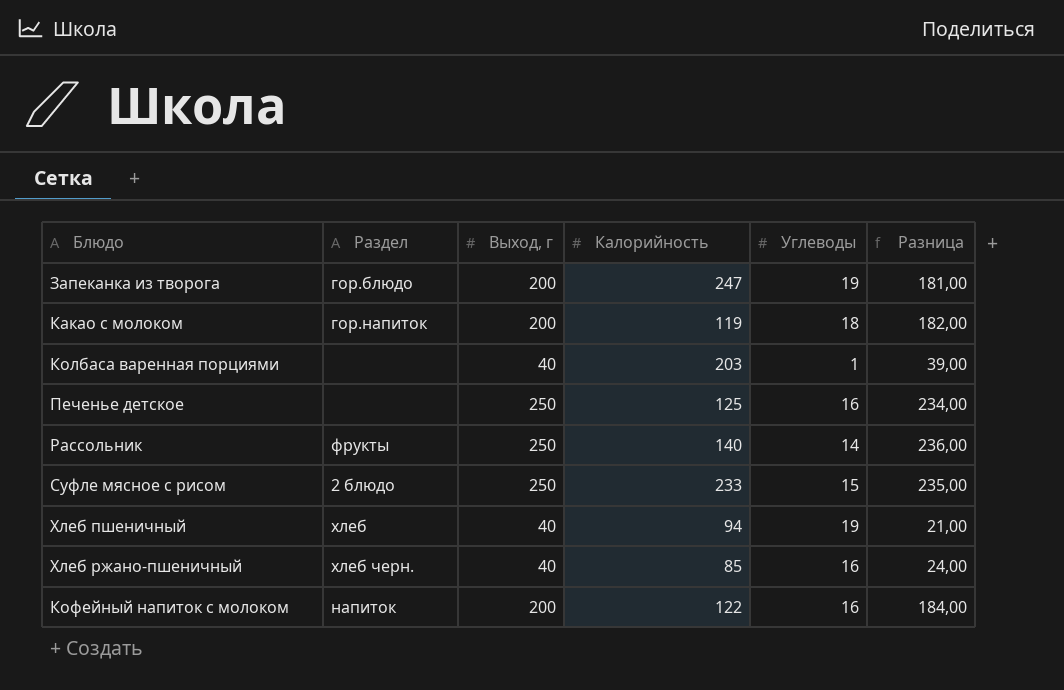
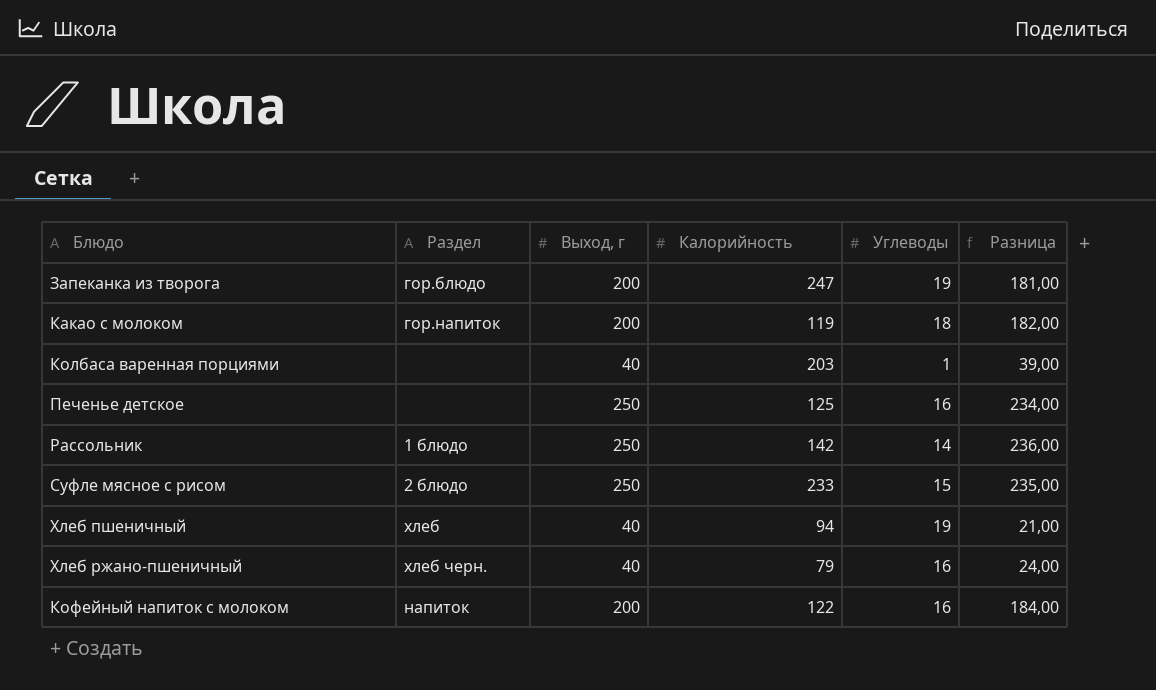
Рассольник | Раздел: фрукты -> 1 блюдо
Рассольник | Калорийность: 140 -> 142
Хлеб ржано-пшеничный | Калорийность: 85 -> 79

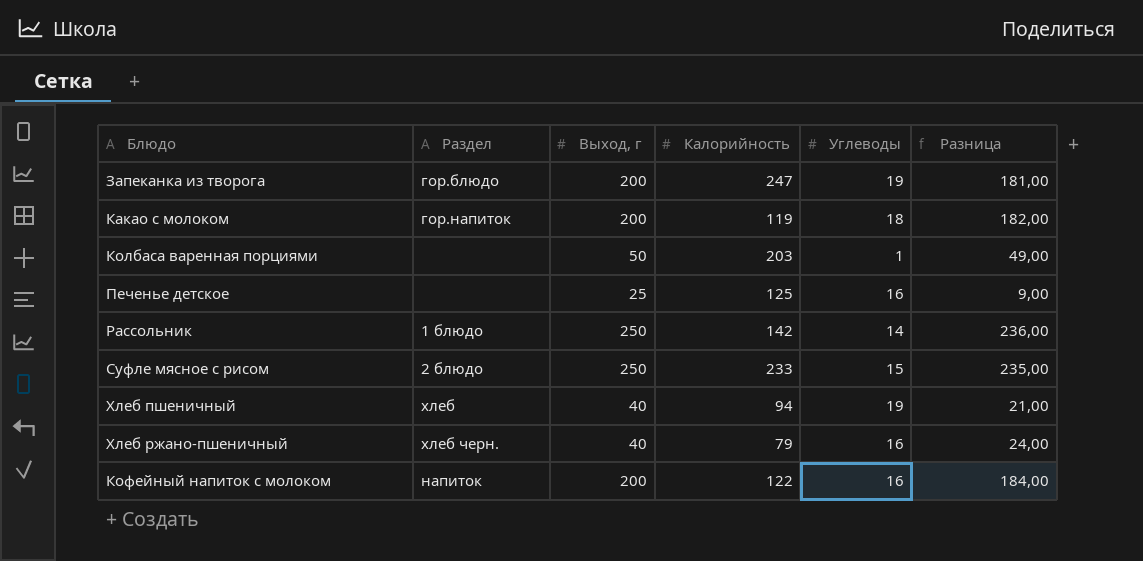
Колбаса варенная порциями | Выход, г: 40 -> 50
Колбаса варенная порциями | Разница: 39,00 -> 49,00
Печенье детское | Выход, г: 250 -> 25
Печенье детское | Разница: 234,00 -> 9,00

